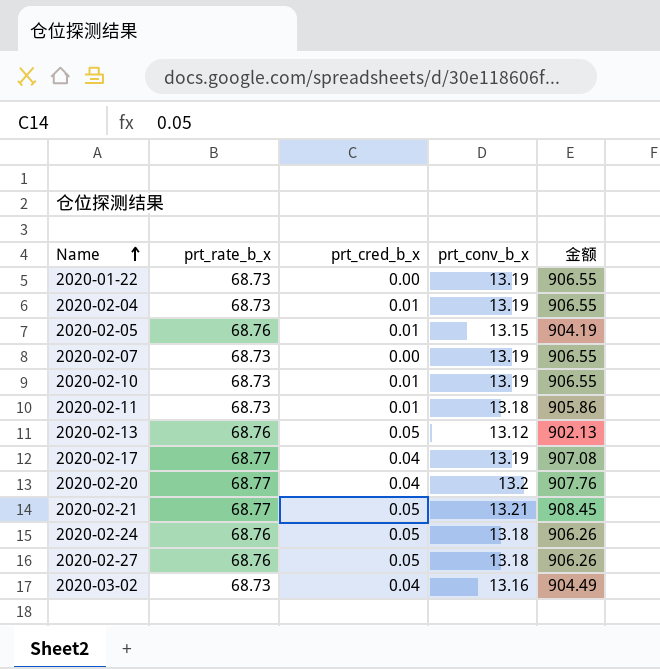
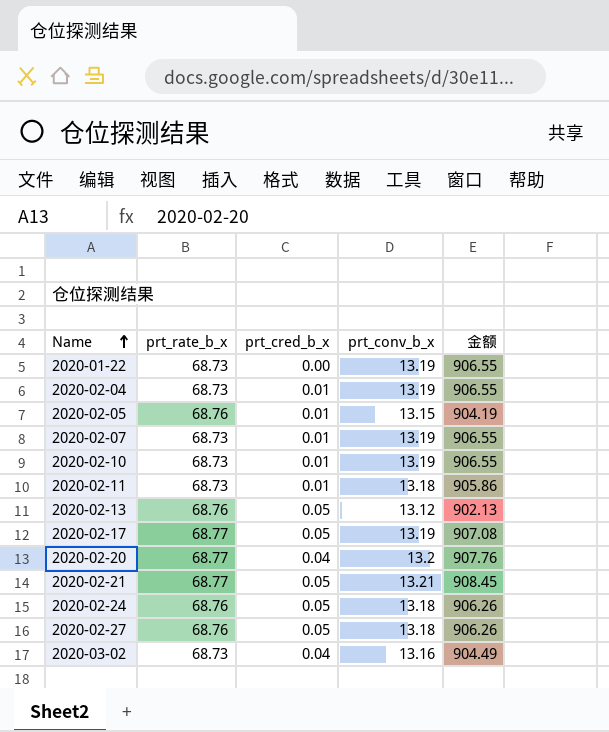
2020-02-07 | prt_cred_b_x: 0.00 -> 0.01
2020-02-17 | prt_cred_b_x: 0.04 -> 0.05

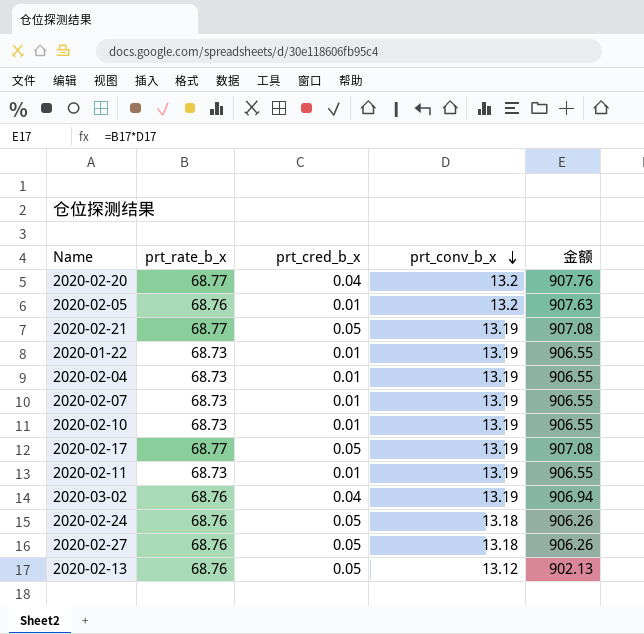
row order: Name ascending -> prt_conv_b_x descending
2020-02-05 | prt_conv_b_x: 13.15 -> 13.2
2020-02-05 | 金额: 904.19 -> 907.63
2020-02-21 | prt_conv_b_x: 13.21 -> 13.19
2020-02-21 | 金额: 908.45 -> 907.08
2020-01-22 | prt_cred_b_x: 0.00 -> 0.01
2020-02-11 | prt_conv_b_x: 13.18 -> 13.19
2020-02-11 | 金额: 905.86 -> 906.55
2020-03-02 | prt_rate_b_x: 68.73 -> 68.76
2020-03-02 | prt_conv_b_x: 13.16 -> 13.19
2020-03-02 | 金额: 904.49 -> 906.94

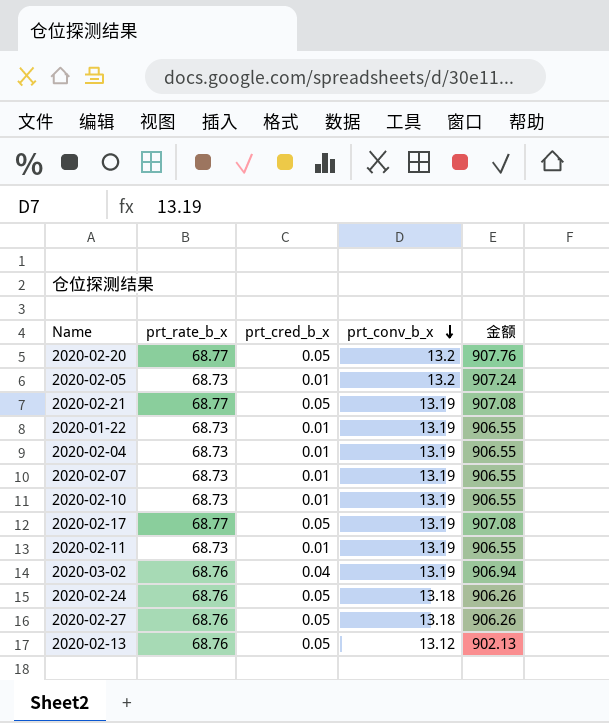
2020-02-20 | prt_cred_b_x: 0.04 -> 0.05
2020-02-05 | prt_rate_b_x: 68.76 -> 68.73
2020-02-05 | 金额: 907.63 -> 907.24

